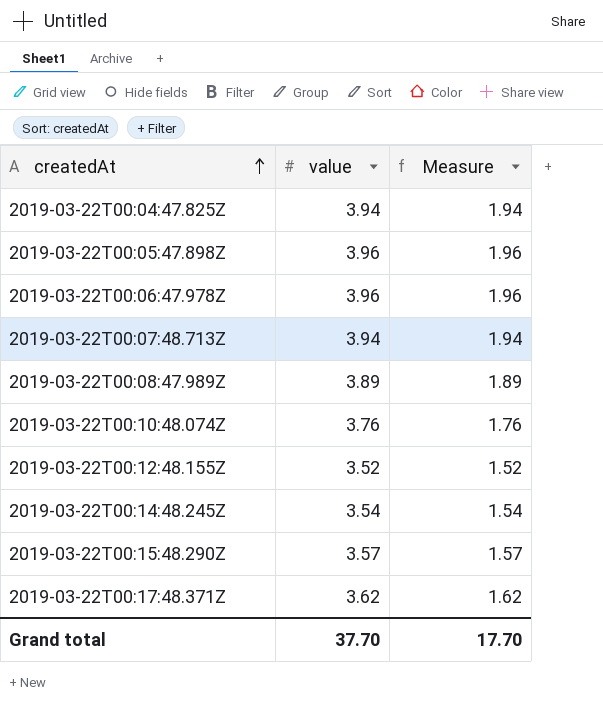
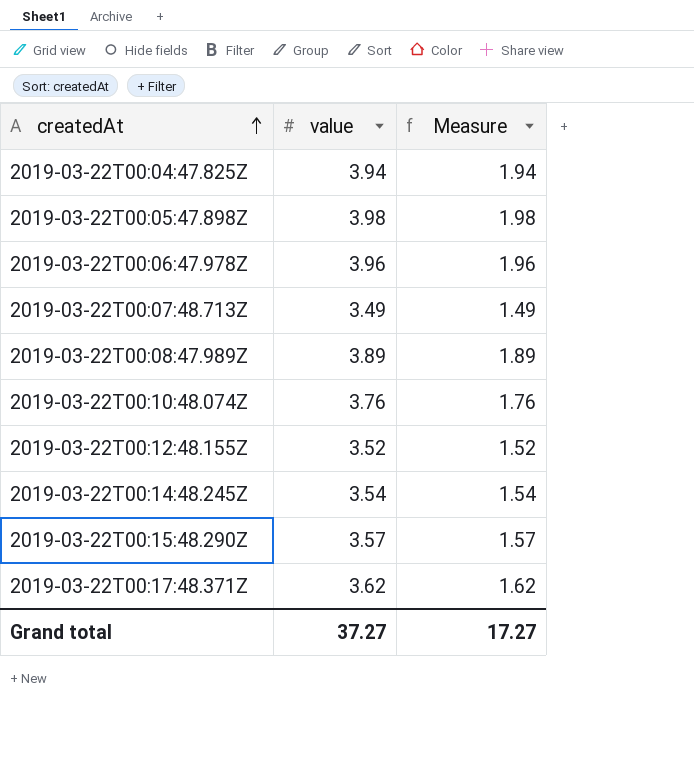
2019-03-22T00:05:47.898Z | value: 3.96 -> 3.98
2019-03-22T00:05:47.898Z | Measure: 1.96 -> 1.98
2019-03-22T00:07:48.713Z | value: 3.94 -> 3.49
2019-03-22T00:07:48.713Z | Measure: 1.94 -> 1.49
Grand total | value: 37.70 -> 37.27
Grand total | Measure: 17.70 -> 17.27

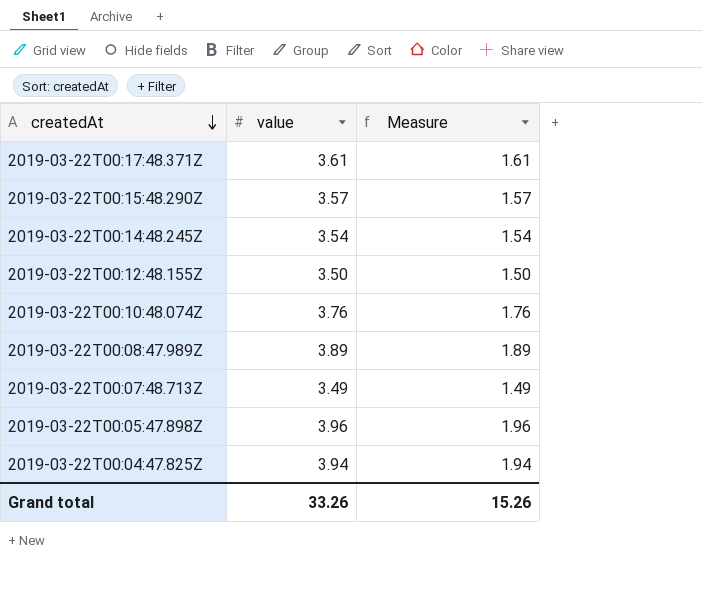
row order: createdAt ascending -> createdAt descending
row 2019-03-22T00:06:47.978Z: 3.96 | 1.96 -> none
2019-03-22T00:17:48.371Z | value: 3.62 -> 3.61
2019-03-22T00:17:48.371Z | Measure: 1.62 -> 1.61
2019-03-22T00:12:48.155Z | value: 3.52 -> 3.50
2019-03-22T00:12:48.155Z | Measure: 1.52 -> 1.50
2019-03-22T00:05:47.898Z | value: 3.98 -> 3.96
2019-03-22T00:05:47.898Z | Measure: 1.98 -> 1.96
Grand total | value: 37.27 -> 33.26
Grand total | Measure: 17.27 -> 15.26

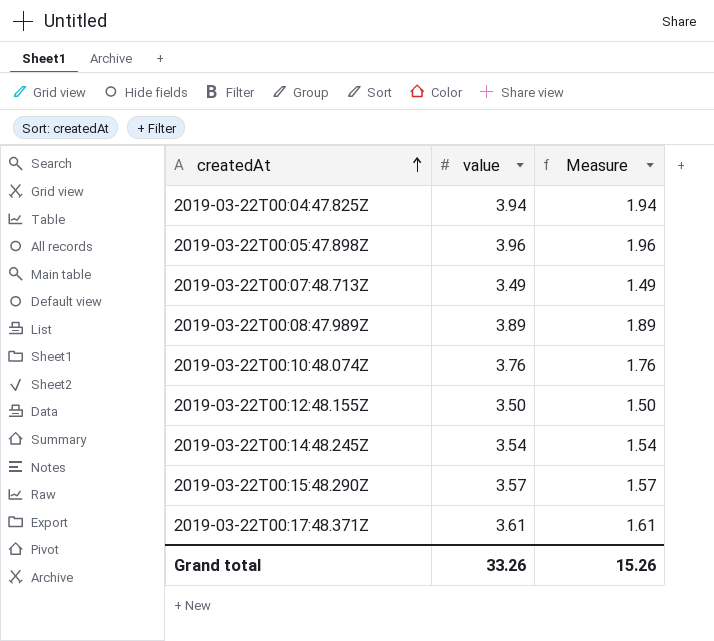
row order: createdAt descending -> createdAt ascending

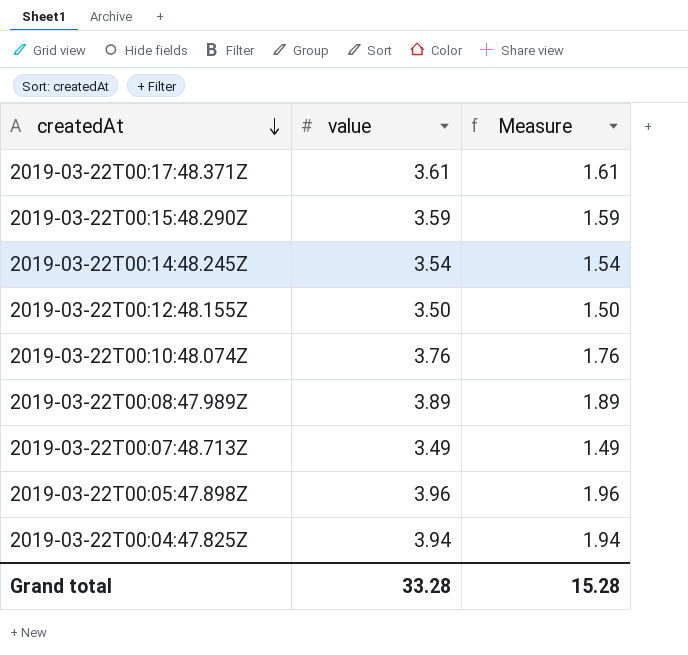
row order: createdAt ascending -> createdAt descending
2019-03-22T00:15:48.290Z | value: 3.57 -> 3.59
2019-03-22T00:15:48.290Z | Measure: 1.57 -> 1.59
Grand total | value: 33.26 -> 33.28
Grand total | Measure: 15.26 -> 15.28

